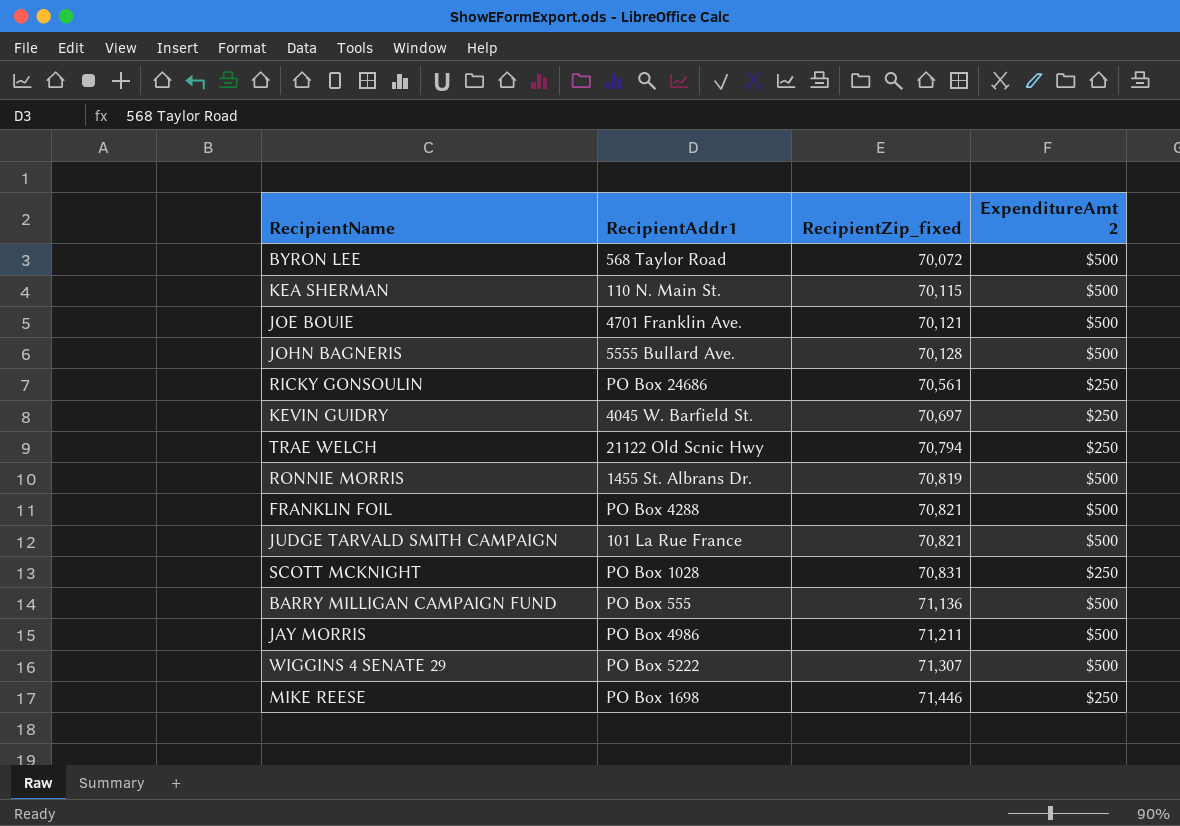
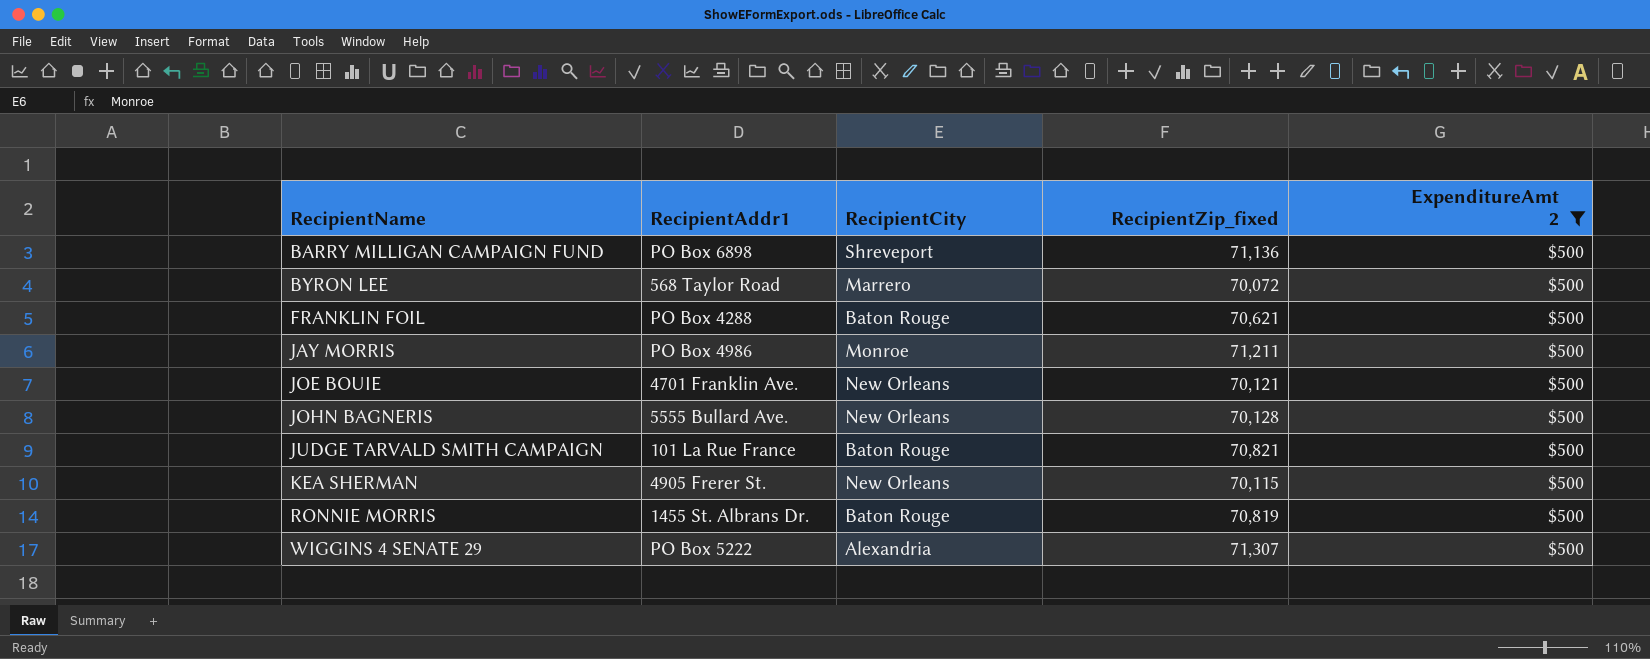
filter: none -> ExpenditureAmt 2 = $500
row order: RecipientZip_fixed ascending -> RecipientName ascending
column RecipientCity | position: none -> 3
BARRY MILLIGAN CAMPAIGN FUND | RecipientAddr1: PO Box 555 -> PO Box 6898
FRANKLIN FOIL | RecipientZip_fixed: 70,821 -> 70,621
KEA SHERMAN | RecipientAddr1: 110 N. Main St. -> 4905 Frerer St.

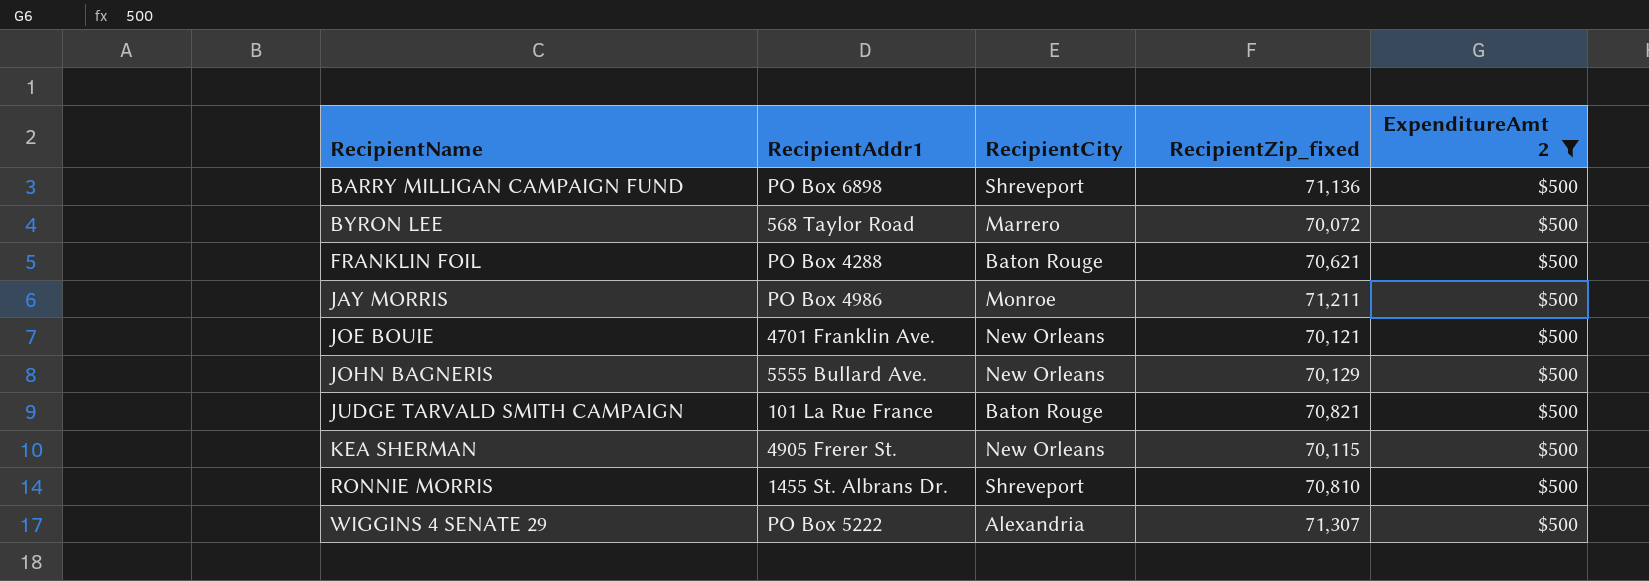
JOHN BAGNERIS | RecipientZip_fixed: 70,128 -> 70,129
RONNIE MORRIS | RecipientCity: Baton Rouge -> Shreveport
RONNIE MORRIS | RecipientZip_fixed: 70,819 -> 70,810

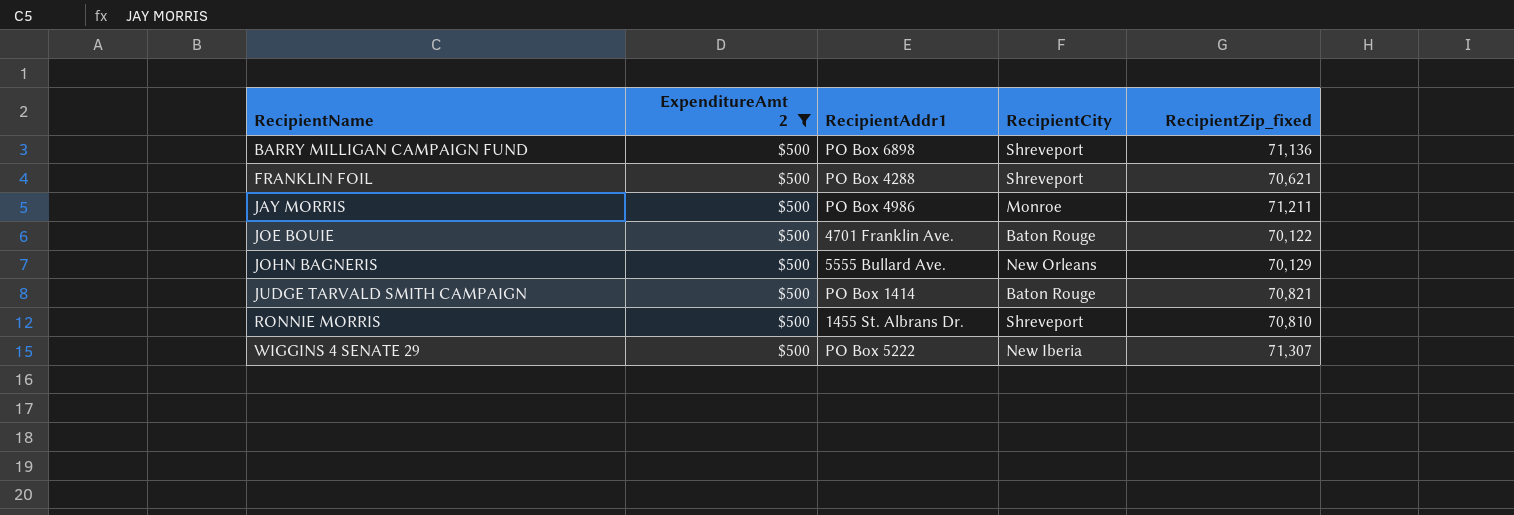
column ExpenditureAmt 2 | position: 5 -> 2
row BYRON LEE: 568 Taylor Road | Marrero | 70,072 | $500 -> none
row KEA SHERMAN: 4905 Frerer St. | New Orleans | 70,115 | $500 -> none
FRANKLIN FOIL | RecipientCity: Baton Rouge -> Shreveport
JOE BOUIE | RecipientCity: New Orleans -> Baton Rouge
JOE BOUIE | RecipientZip_fixed: 70,121 -> 70,122
JUDGE TARVALD SMITH CAMPAIGN | RecipientAddr1: 101 La Rue France -> PO Box 1414
WIGGINS 4 SENATE 29 | RecipientCity: Alexandria -> New Iberia

